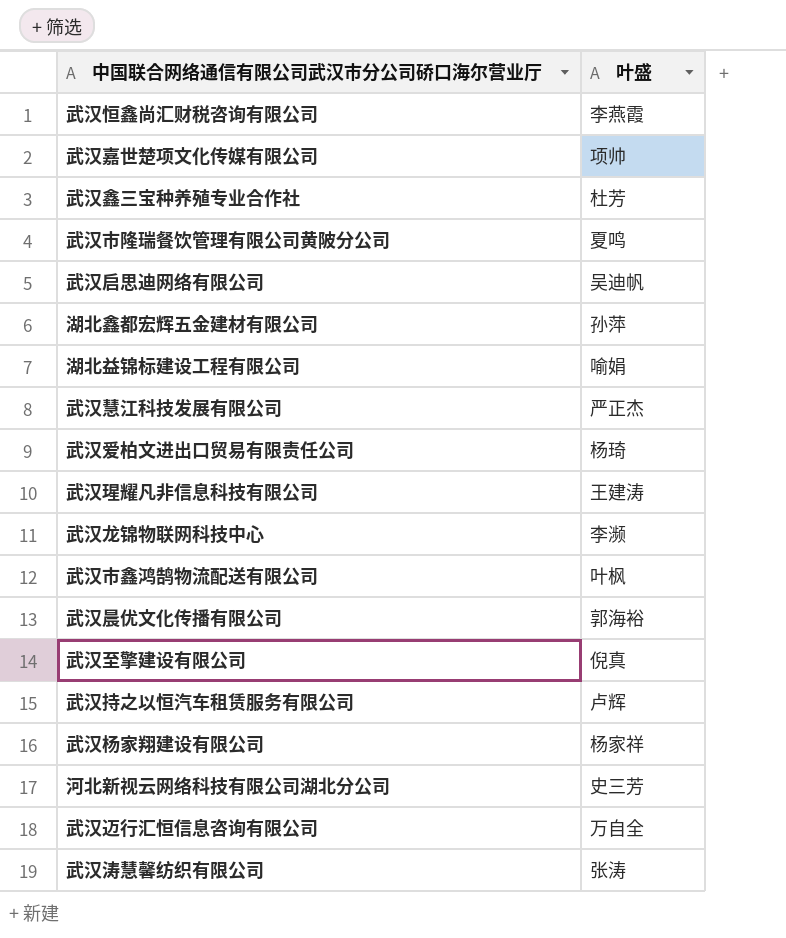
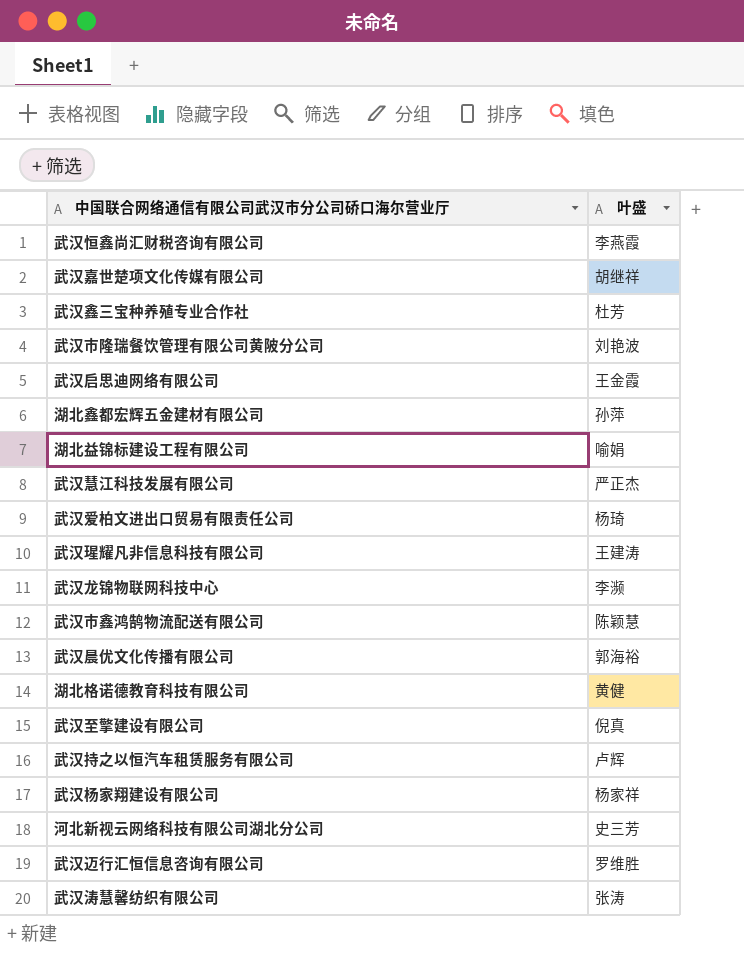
武汉嘉世楚项文化传媒有限公司 | 叶盛: 项帅 -> 胡继祥
武汉市隆瑞餐饮管理有限公司黄陂分公司 | 叶盛: 夏鸣 -> 刘艳波
武汉启思迪网络有限公司 | 叶盛: 吴迪帆 -> 王金霞
武汉市鑫鸿鹄物流配送有限公司 | 叶盛: 叶枫 -> 陈颖慧
row 湖北格诺德教育科技有限公司: none -> 黄健
武汉迈行汇恒信息咨询有限公司 | 叶盛: 万自全 -> 罗维胜

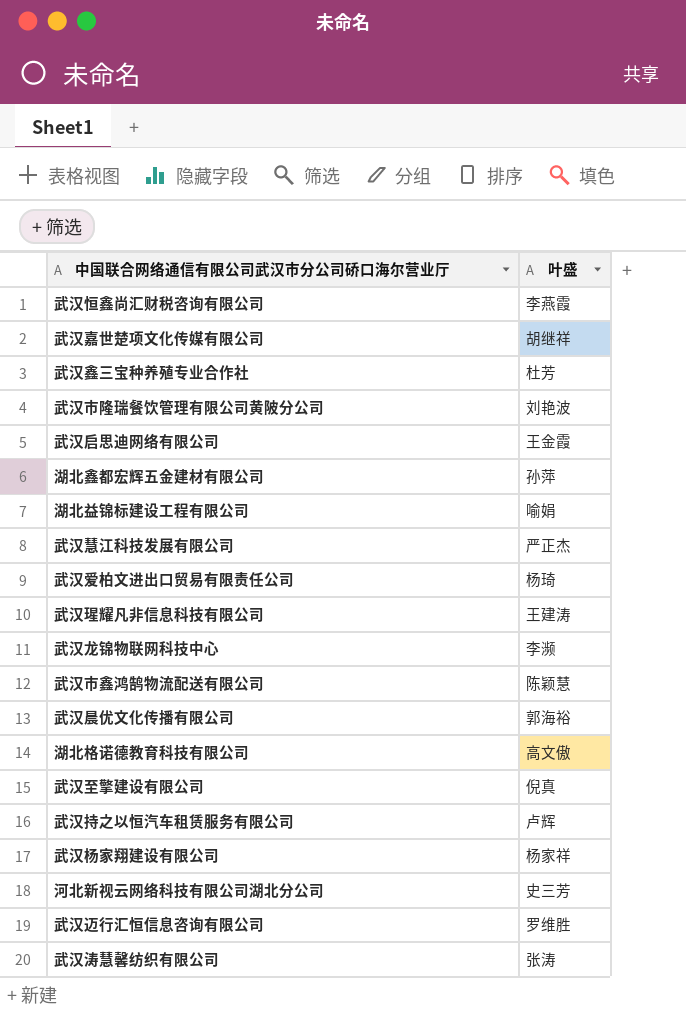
湖北格诺德教育科技有限公司 | 叶盛: 黄健 -> 高文傲

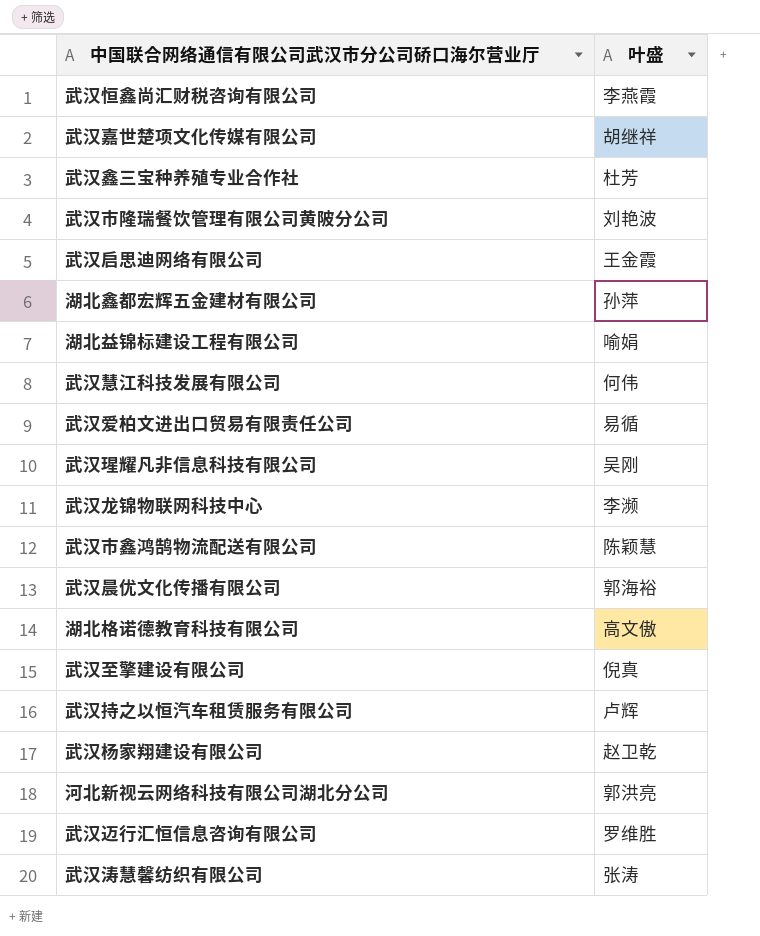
武汉慧江科技发展有限公司 | 叶盛: 严正杰 -> 何伟
武汉爱柏文进出口贸易有限责任公司 | 叶盛: 杨琦 -> 易循
武汉瑆耀凡非信息科技有限公司 | 叶盛: 王建涛 -> 吴刚
武汉杨家翔建设有限公司 | 叶盛: 杨家祥 -> 赵卫乾
河北新视云网络科技有限公司湖北分公司 | 叶盛: 史三芳 -> 郭洪亮

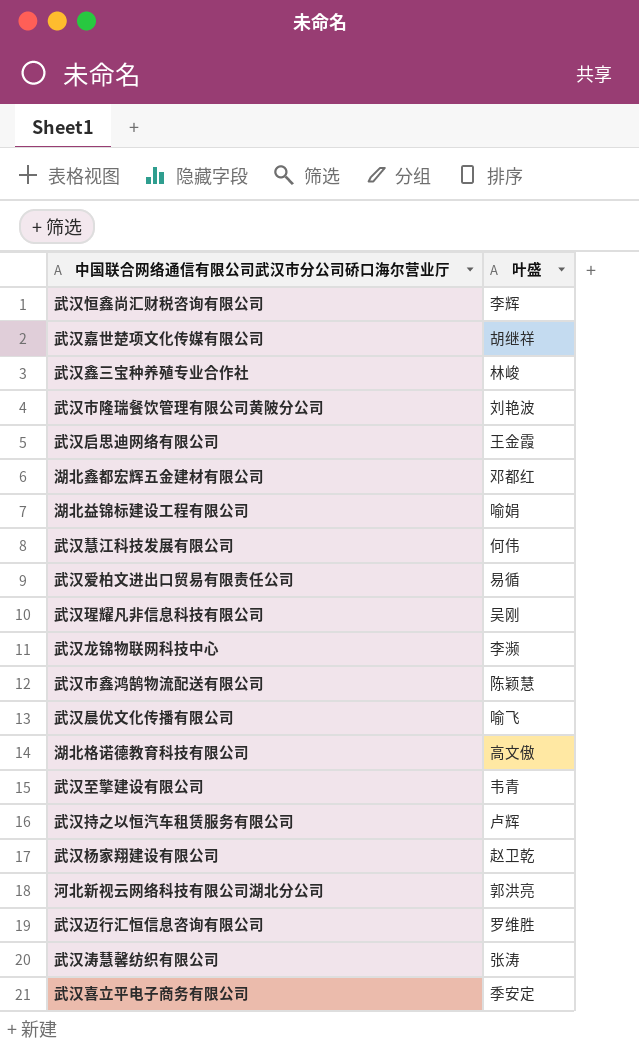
武汉恒鑫尚汇财税咨询有限公司 | 叶盛: 李燕霞 -> 李辉
武汉鑫三宝种养殖专业合作社 | 叶盛: 杜芳 -> 林峻
湖北鑫都宏辉五金建材有限公司 | 叶盛: 孙萍 -> 邓都红
武汉晨优文化传播有限公司 | 叶盛: 郭海裕 -> 喻飞
武汉至擎建设有限公司 | 叶盛: 倪真 -> 韦青
row 武汉喜立平电子商务有限公司: none -> 季安定

